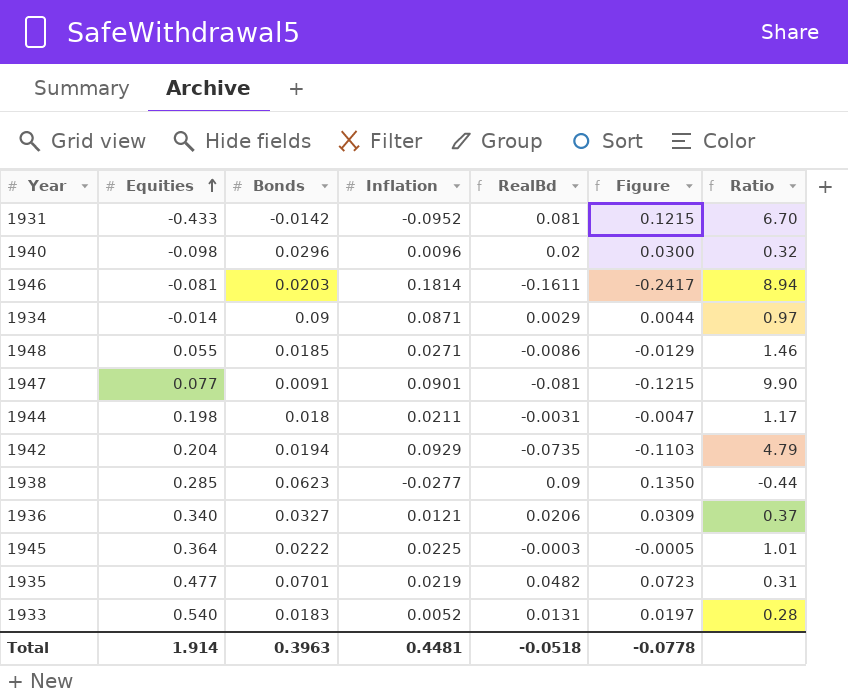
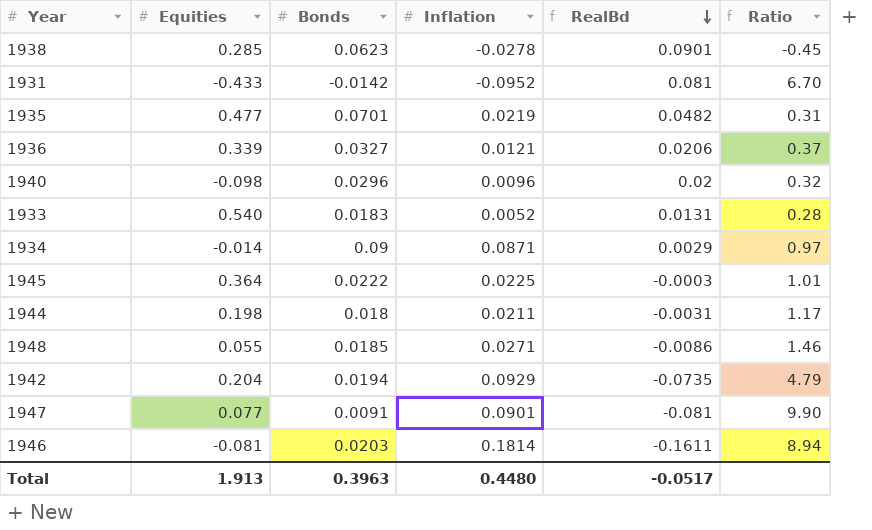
row order: Equities ascending -> RealBd descending
column Figure | formula: [RealBd] * 1.5 -> none
1938 | Inflation: -0.0277 -> -0.0278
1938 | RealBd: 0.09 -> 0.0901
1938 | Ratio: -0.44 -> -0.45
1936 | Equities: 0.340 -> 0.339
Total | Equities: 1.914 -> 1.913
Total | Inflation: 0.4481 -> 0.4480
Total | RealBd: -0.0518 -> -0.0517

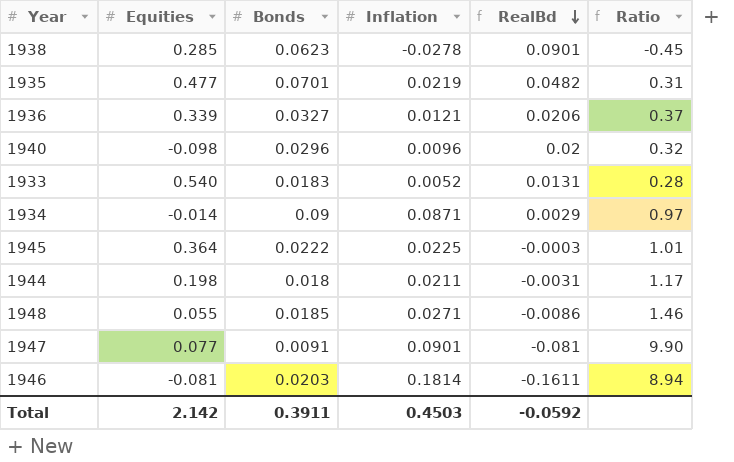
row 1931: -0.433 | -0.0142 | -0.0952 | 0.081 | 6.70 -> none
row 1942: 0.204 | 0.0194 | 0.0929 | -0.0735 | 4.79 -> none
Total | Equities: 1.913 -> 2.142
Total | Bonds: 0.3963 -> 0.3911
Total | Inflation: 0.4480 -> 0.4503
Total | RealBd: -0.0517 -> -0.0592

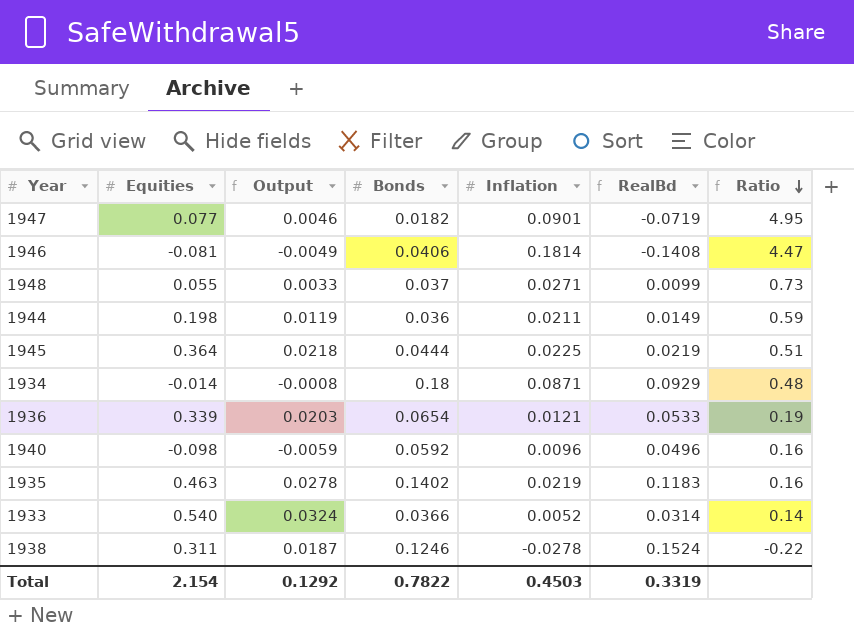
row order: RealBd descending -> Ratio descending
column Output | formula: none -> [Equities] * 0.06
1947 | Bonds: 0.0091 -> 0.0182
1947 | RealBd: -0.081 -> -0.0719
1947 | Ratio: 9.90 -> 4.95
1946 | Bonds: 0.0203 -> 0.0406
1946 | RealBd: -0.1611 -> -0.1408
1946 | Ratio: 8.94 -> 4.47
1948 | Bonds: 0.0185 -> 0.037
1948 | RealBd: -0.0086 -> 0.0099
1948 | Ratio: 1.46 -> 0.73
1944 | Bonds: 0.018 -> 0.036
1944 | RealBd: -0.0031 -> 0.0149
1944 | Ratio: 1.17 -> 0.59
1945 | Bonds: 0.0222 -> 0.0444
1945 | RealBd: -0.0003 -> 0.0219
1945 | Ratio: 1.01 -> 0.51
1934 | Bonds: 0.09 -> 0.18
1934 | RealBd: 0.0029 -> 0.0929
1934 | Ratio: 0.97 -> 0.48
1936 | Bonds: 0.0327 -> 0.0654
1936 | RealBd: 0.0206 -> 0.0533
1936 | Ratio: 0.37 -> 0.19
1940 | Bonds: 0.0296 -> 0.0592
1940 | RealBd: 0.02 -> 0.0496
1940 | Ratio: 0.32 -> 0.16
1935 | Equities: 0.477 -> 0.463
1935 | Bonds: 0.0701 -> 0.1402
1935 | RealBd: 0.0482 -> 0.1183
1935 | Ratio: 0.31 -> 0.16
1933 | Bonds: 0.0183 -> 0.0366
1933 | RealBd: 0.0131 -> 0.0314
1933 | Ratio: 0.28 -> 0.14
1938 | Equities: 0.285 -> 0.311
1938 | Bonds: 0.0623 -> 0.1246
1938 | RealBd: 0.0901 -> 0.1524
1938 | Ratio: -0.45 -> -0.22
Total | Equities: 2.142 -> 2.154
Total | Bonds: 0.3911 -> 0.7822
Total | RealBd: -0.0592 -> 0.3319

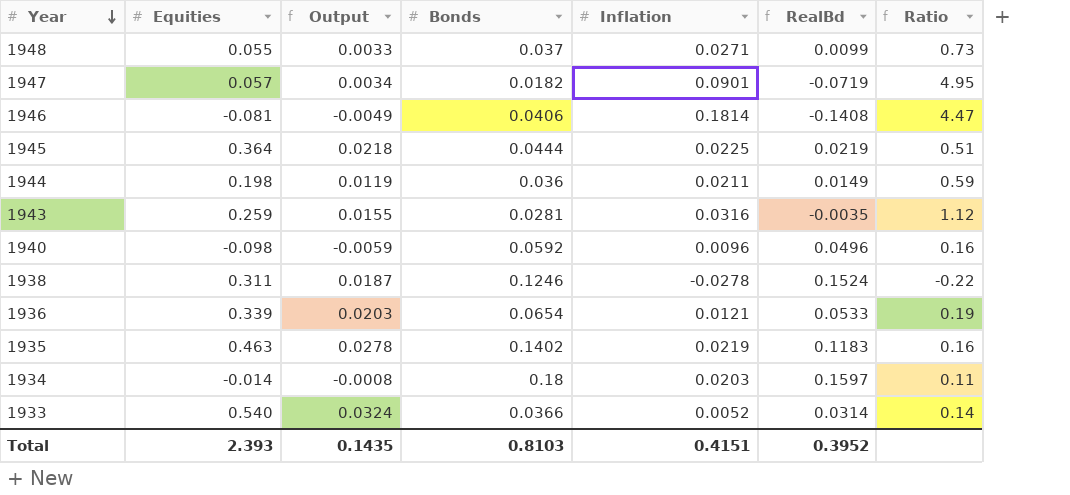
row order: Ratio descending -> Year descending
1947 | Equities: 0.077 -> 0.057
1947 | Output: 0.0046 -> 0.0034
row 1943: none -> 0.259 | 0.0155 | 0.0281 | 0.0316 | -0.0035 | 1.12
1934 | Inflation: 0.0871 -> 0.0203
1934 | RealBd: 0.0929 -> 0.1597
1934 | Ratio: 0.48 -> 0.11
Total | Equities: 2.154 -> 2.393
Total | Output: 0.1292 -> 0.1435
Total | Bonds: 0.7822 -> 0.8103
Total | Inflation: 0.4503 -> 0.4151
Total | RealBd: 0.3319 -> 0.3952

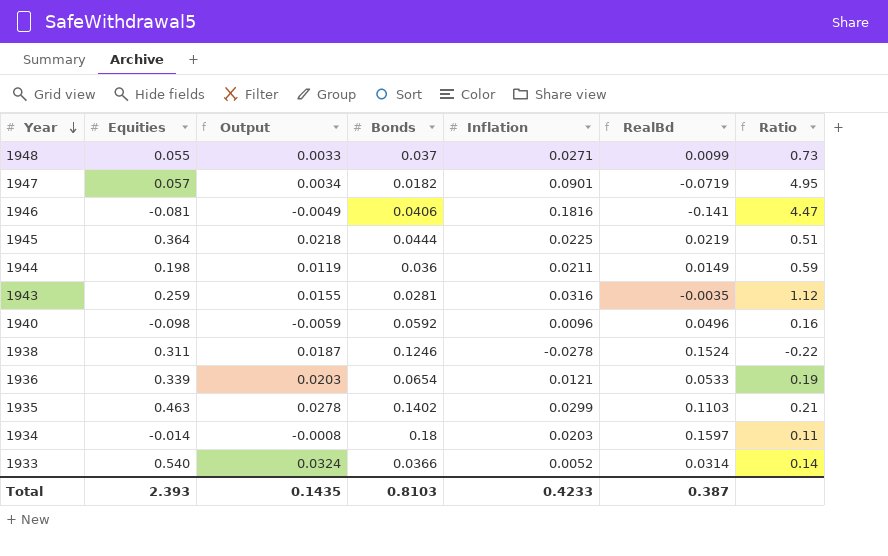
1946 | Inflation: 0.1814 -> 0.1816
1946 | RealBd: -0.1408 -> -0.141
1935 | Inflation: 0.0219 -> 0.0299
1935 | RealBd: 0.1183 -> 0.1103
1935 | Ratio: 0.16 -> 0.21
Total | Inflation: 0.4151 -> 0.4233
Total | RealBd: 0.3952 -> 0.387

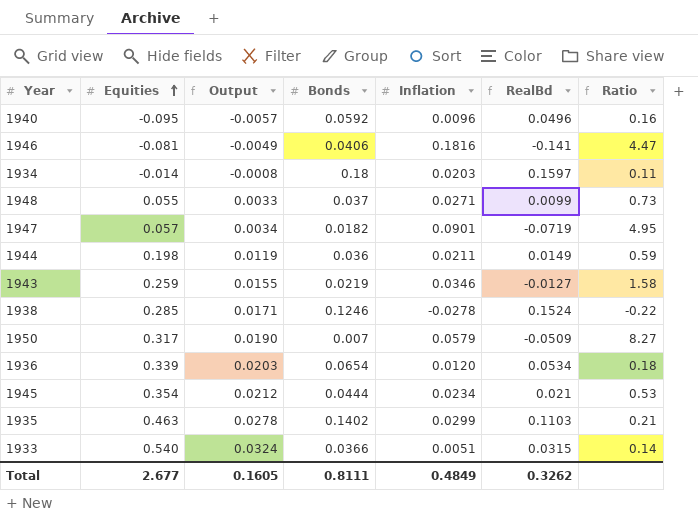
row order: Year descending -> Equities ascending
1940 | Equities: -0.098 -> -0.095
1940 | Output: -0.0059 -> -0.0057
1943 | Bonds: 0.0281 -> 0.0219
1943 | Inflation: 0.0316 -> 0.0346
1943 | RealBd: -0.0035 -> -0.0127
1943 | Ratio: 1.12 -> 1.58
1938 | Equities: 0.311 -> 0.285
1938 | Output: 0.0187 -> 0.0171
row 1950: none -> 0.317 | 0.0190 | 0.007 | 0.0579 | -0.0509 | 8.27
1936 | Inflation: 0.0121 -> 0.0120
1936 | RealBd: 0.0533 -> 0.0534
1936 | Ratio: 0.19 -> 0.18
1945 | Equities: 0.364 -> 0.354
1945 | Output: 0.0218 -> 0.0212
1945 | Inflation: 0.0225 -> 0.0234
1945 | RealBd: 0.0219 -> 0.021
1945 | Ratio: 0.51 -> 0.53
1933 | Inflation: 0.0052 -> 0.0051
1933 | RealBd: 0.0314 -> 0.0315
Total | Equities: 2.393 -> 2.677
Total | Output: 0.1435 -> 0.1605
Total | Bonds: 0.8103 -> 0.8111
Total | Inflation: 0.4233 -> 0.4849
Total | RealBd: 0.387 -> 0.3262

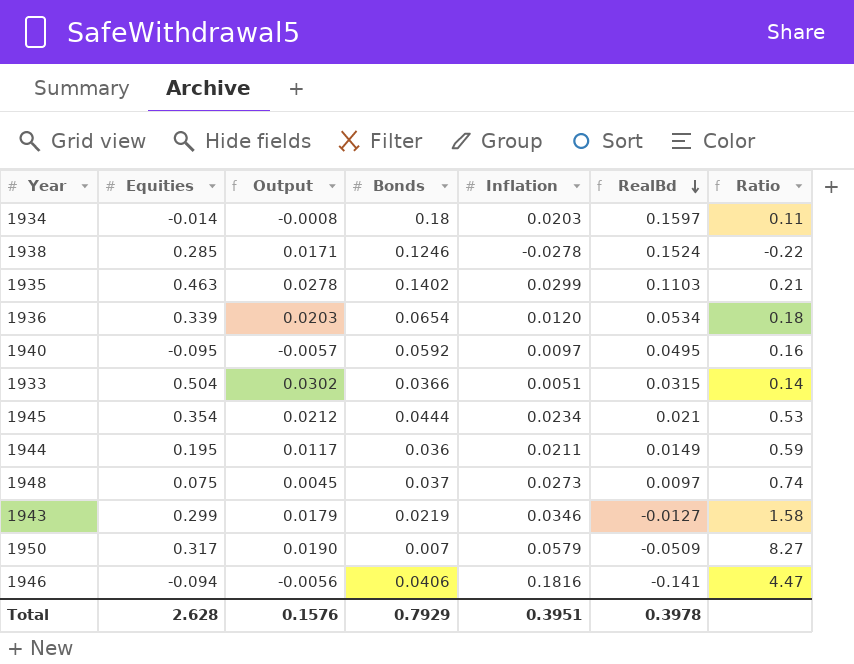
row order: Equities ascending -> RealBd descending
row 1947: 0.057 | 0.0034 | 0.0182 | 0.0901 | -0.0719 | 4.95 -> none
1940 | Inflation: 0.0096 -> 0.0097
1940 | RealBd: 0.0496 -> 0.0495
1933 | Equities: 0.540 -> 0.504
1933 | Output: 0.0324 -> 0.0302
1944 | Equities: 0.198 -> 0.195
1944 | Output: 0.0119 -> 0.0117
1948 | Equities: 0.055 -> 0.075
1948 | Output: 0.0033 -> 0.0045
1948 | Inflation: 0.0271 -> 0.0273
1948 | RealBd: 0.0099 -> 0.0097
1948 | Ratio: 0.73 -> 0.74
1943 | Equities: 0.259 -> 0.299
1943 | Output: 0.0155 -> 0.0179
1946 | Equities: -0.081 -> -0.094
1946 | Output: -0.0049 -> -0.0056
Total | Equities: 2.677 -> 2.628
Total | Output: 0.1605 -> 0.1576
Total | Bonds: 0.8111 -> 0.7929
Total | Inflation: 0.4849 -> 0.3951
Total | RealBd: 0.3262 -> 0.3978

